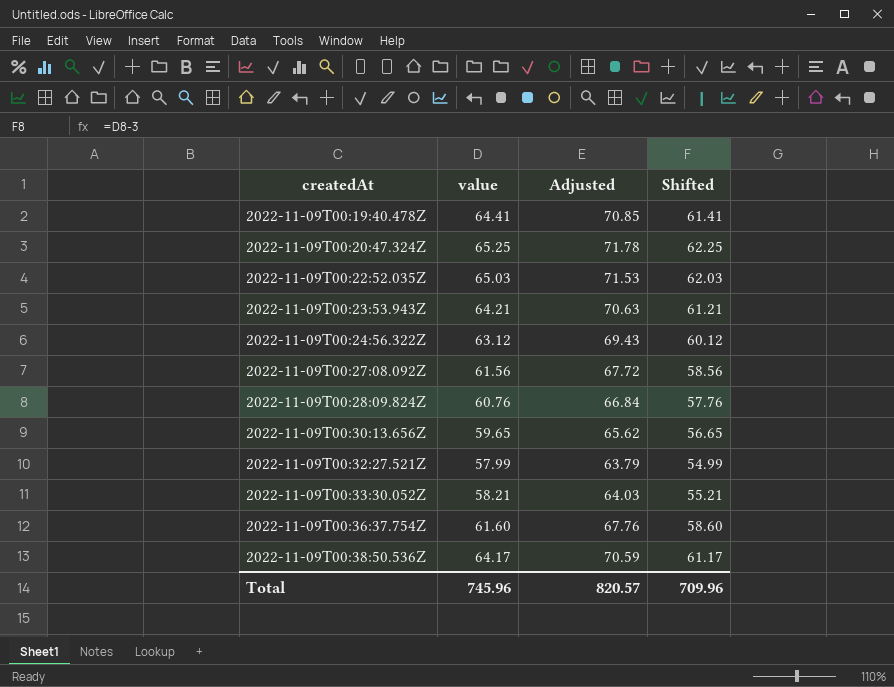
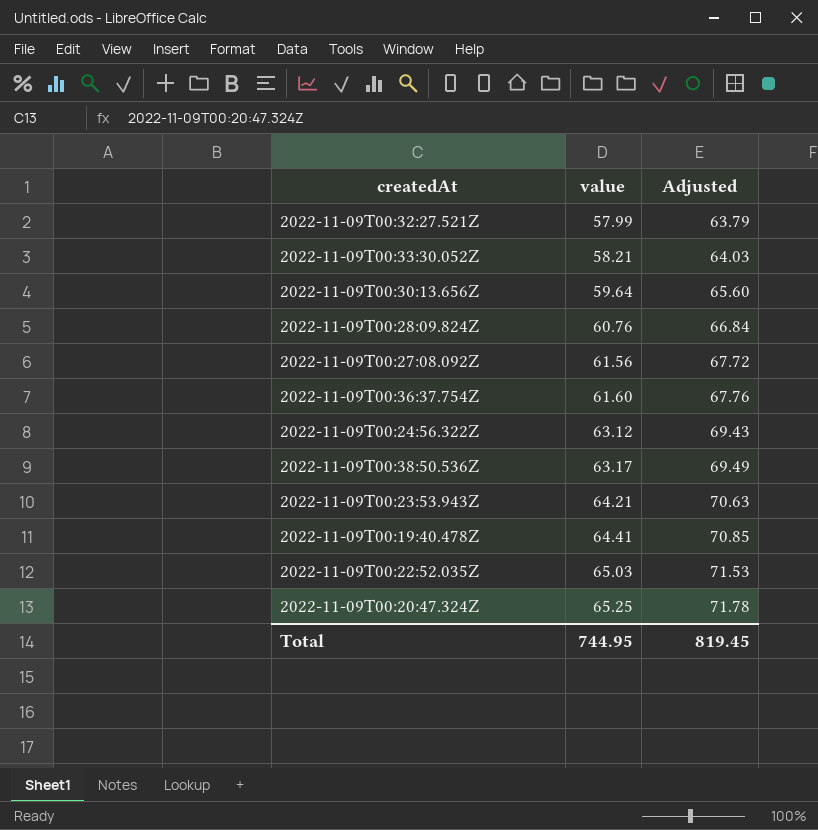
row order: createdAt ascending -> value ascending
column Shifted | formula: [value] - 3 -> none
2022-11-09T00:30:13.656Z | value: 59.65 -> 59.64
2022-11-09T00:30:13.656Z | Adjusted: 65.62 -> 65.60
2022-11-09T00:38:50.536Z | value: 64.17 -> 63.17
2022-11-09T00:38:50.536Z | Adjusted: 70.59 -> 69.49
Total | value: 745.96 -> 744.95
Total | Adjusted: 820.57 -> 819.45

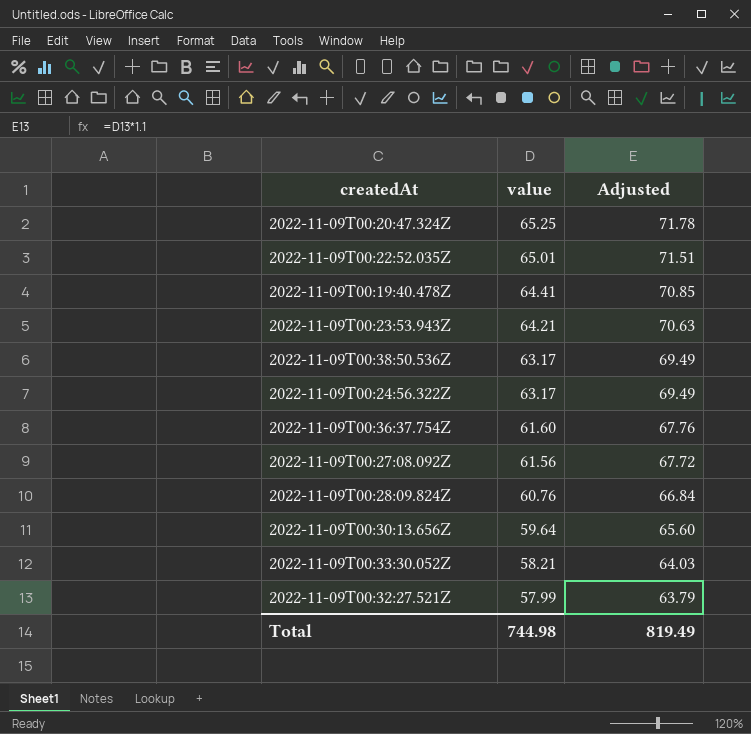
row order: value ascending -> value descending
2022-11-09T00:22:52.035Z | value: 65.03 -> 65.01
2022-11-09T00:22:52.035Z | Adjusted: 71.53 -> 71.51
2022-11-09T00:24:56.322Z | value: 63.12 -> 63.17
2022-11-09T00:24:56.322Z | Adjusted: 69.43 -> 69.49
Total | value: 744.95 -> 744.98
Total | Adjusted: 819.45 -> 819.49

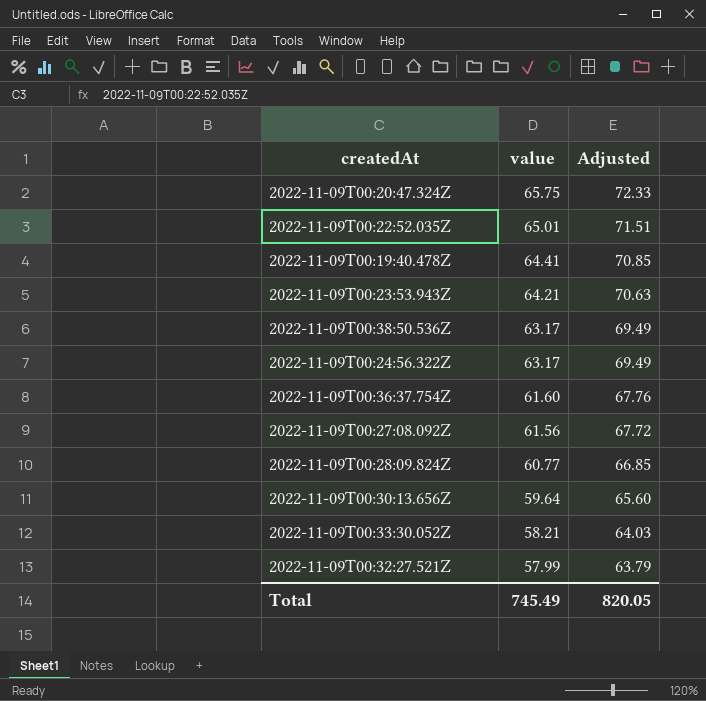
2022-11-09T00:20:47.324Z | value: 65.25 -> 65.75
2022-11-09T00:20:47.324Z | Adjusted: 71.78 -> 72.33
2022-11-09T00:28:09.824Z | value: 60.76 -> 60.77
2022-11-09T00:28:09.824Z | Adjusted: 66.84 -> 66.85
Total | value: 744.98 -> 745.49
Total | Adjusted: 819.49 -> 820.05

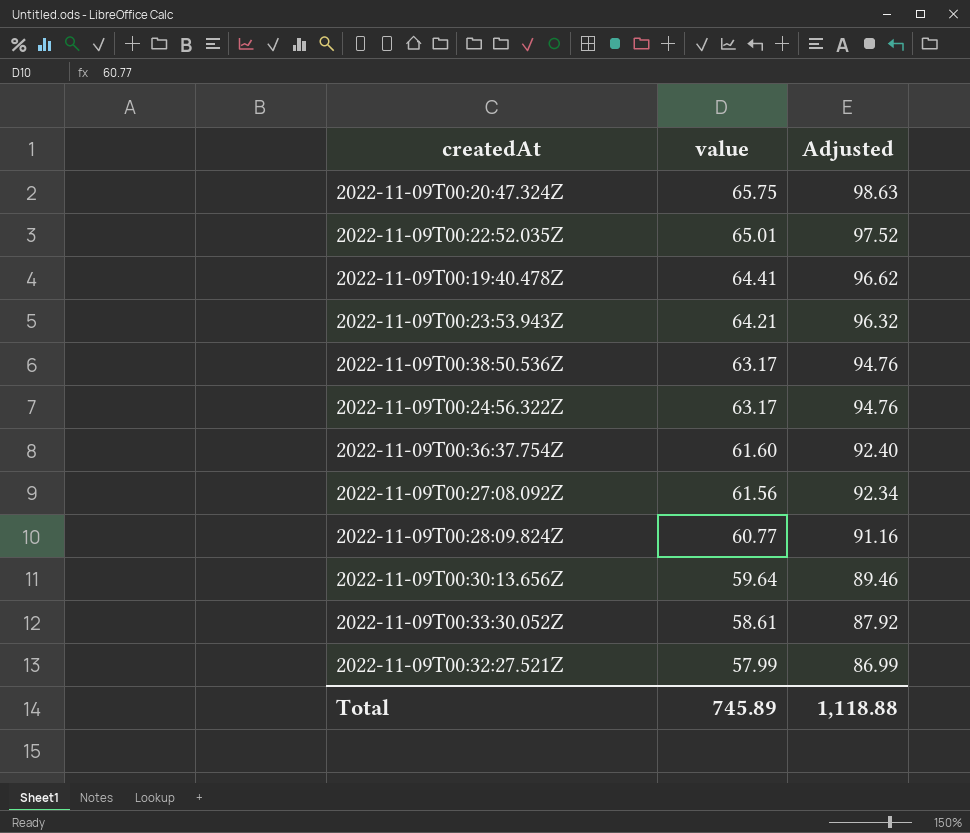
column Adjusted | formula: [value] * 1.1 -> [value] * 1.5
2022-11-09T00:33:30.052Z | value: 58.21 -> 58.61
Total | value: 745.49 -> 745.89
Total | Adjusted: 820.05 -> 1,118.88

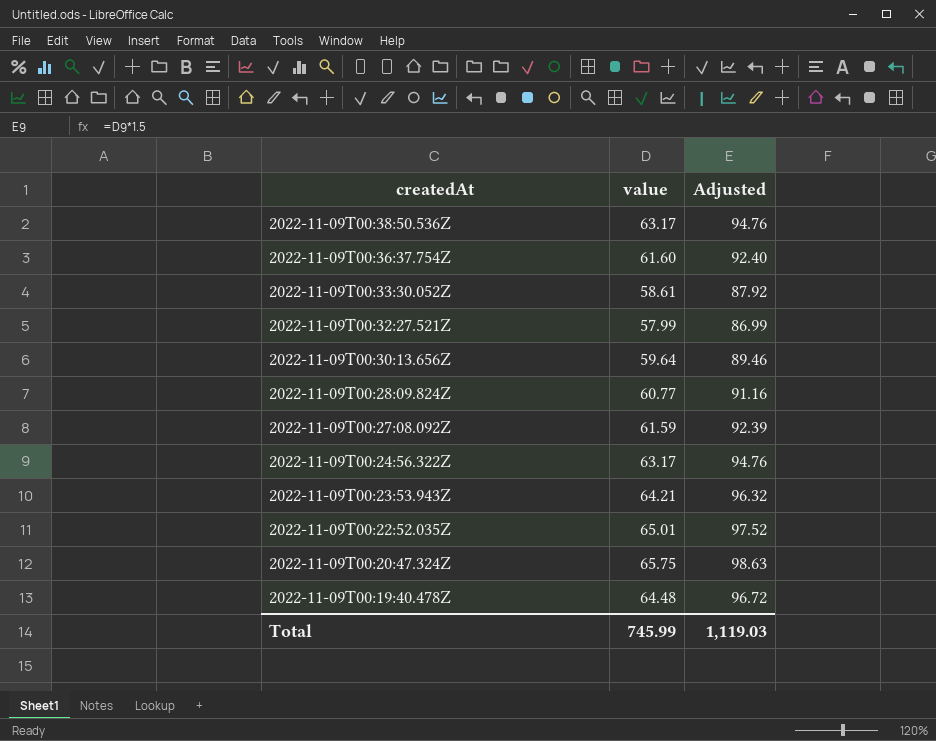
row order: value descending -> createdAt descending
2022-11-09T00:27:08.092Z | value: 61.56 -> 61.59
2022-11-09T00:27:08.092Z | Adjusted: 92.34 -> 92.39
2022-11-09T00:19:40.478Z | value: 64.41 -> 64.48
2022-11-09T00:19:40.478Z | Adjusted: 96.62 -> 96.72
Total | value: 745.89 -> 745.99
Total | Adjusted: 1,118.88 -> 1,119.03

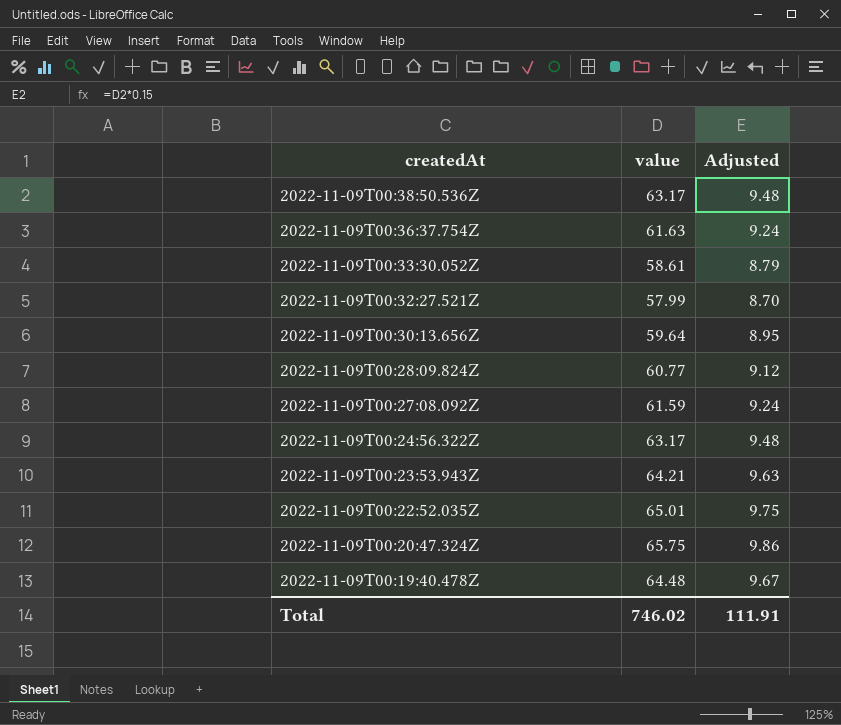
column Adjusted | formula: [value] * 1.5 -> [value] * 0.15
2022-11-09T00:36:37.754Z | value: 61.60 -> 61.63
Total | value: 745.99 -> 746.02
Total | Adjusted: 1,119.03 -> 111.91

